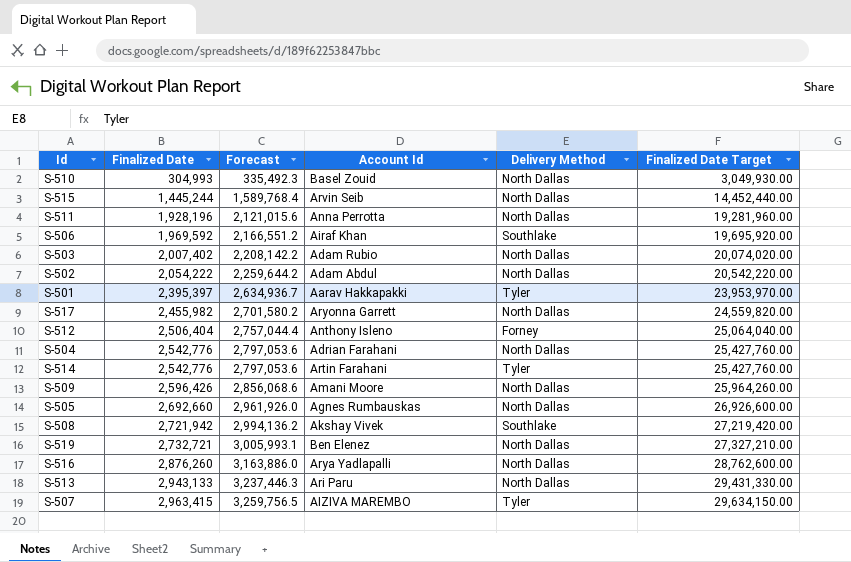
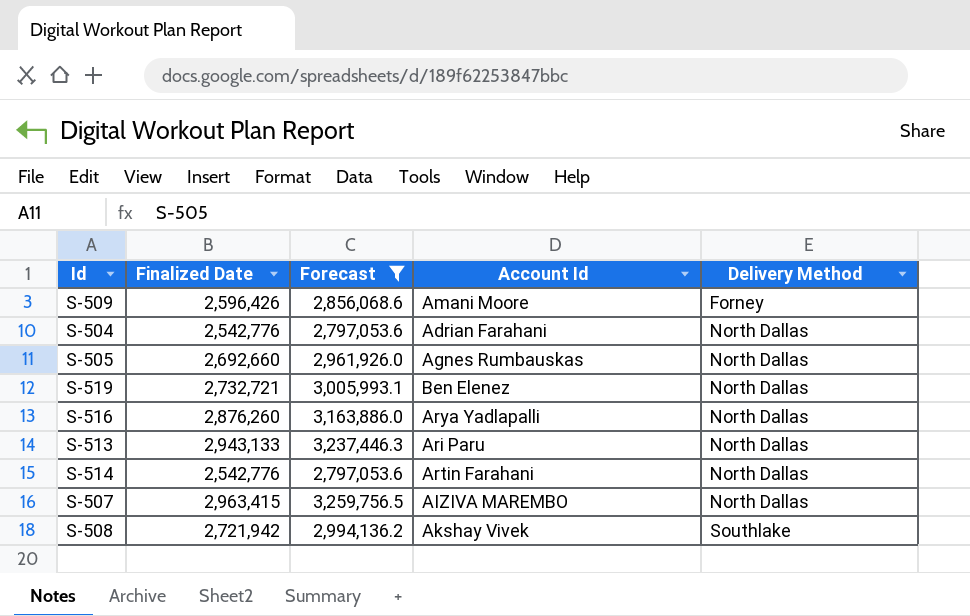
filter: none -> Forecast >= 2,797,053.6
row order: Finalized Date ascending -> Delivery Method ascending
column Finalized Date Target | formula: [Finalized Date] * 10 -> none
S-509 | Delivery Method: North Dallas -> Forney
S-514 | Delivery Method: Tyler -> North Dallas
S-507 | Delivery Method: Tyler -> North Dallas

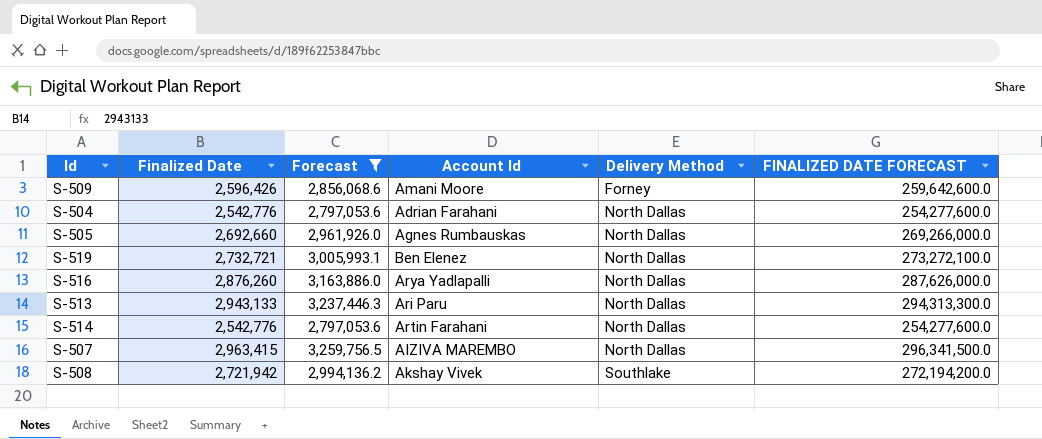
column FINALIZED DATE FORECAST | formula: none -> [Finalized Date] * 100

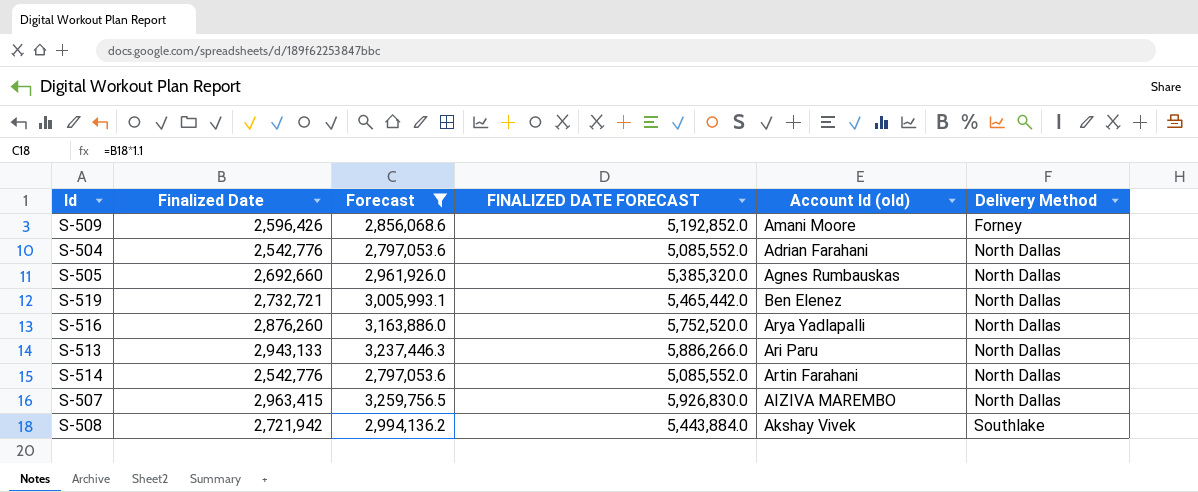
column FINALIZED DATE FORECAST | formula: [Finalized Date] * 100 -> [Finalized Date] * 2
column FINALIZED DATE FORECAST | position: 6 -> 4
column name: Account Id -> Account Id (old)

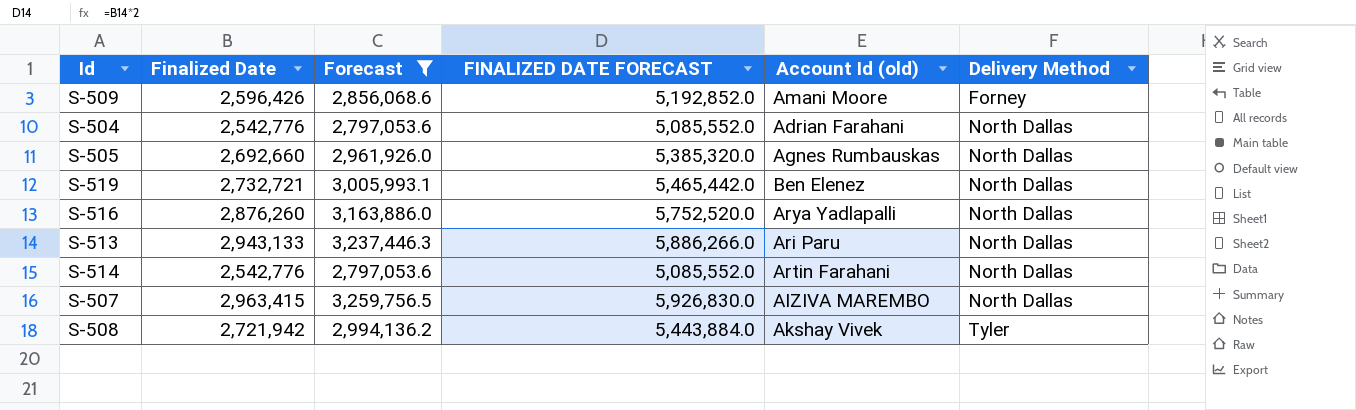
S-508 | Delivery Method: Southlake -> Tyler

